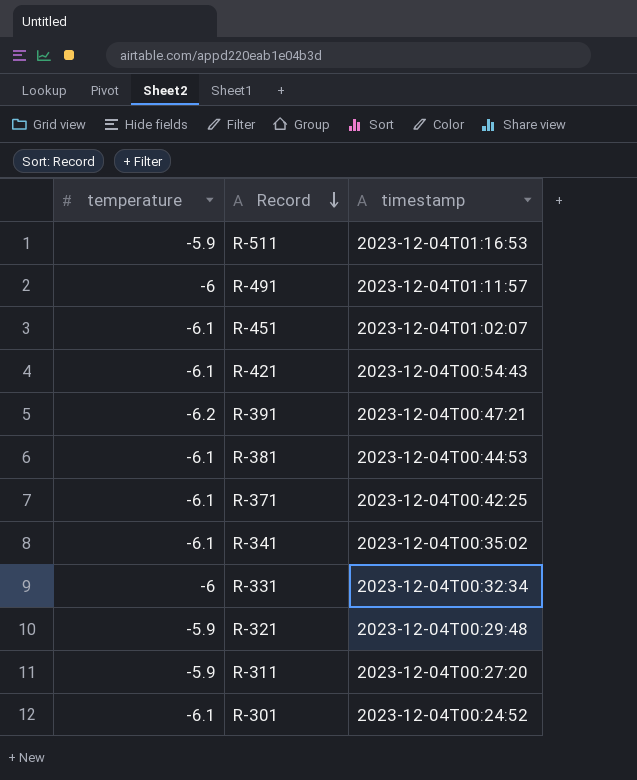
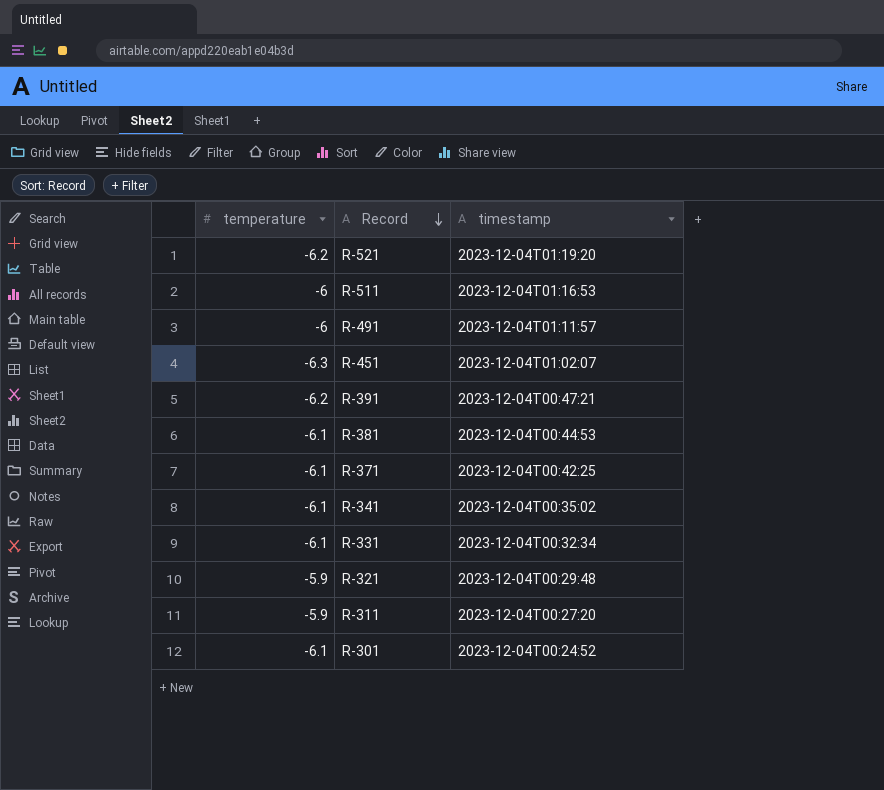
row R-421: -6.1 | 2023-12-04T00:54:43 -> none
row R-521: none -> -6.2 | 2023-12-04T01:19:20
R-511 | temperature: -5.9 -> -6
R-451 | temperature: -6.1 -> -6.3
R-331 | temperature: -6 -> -6.1

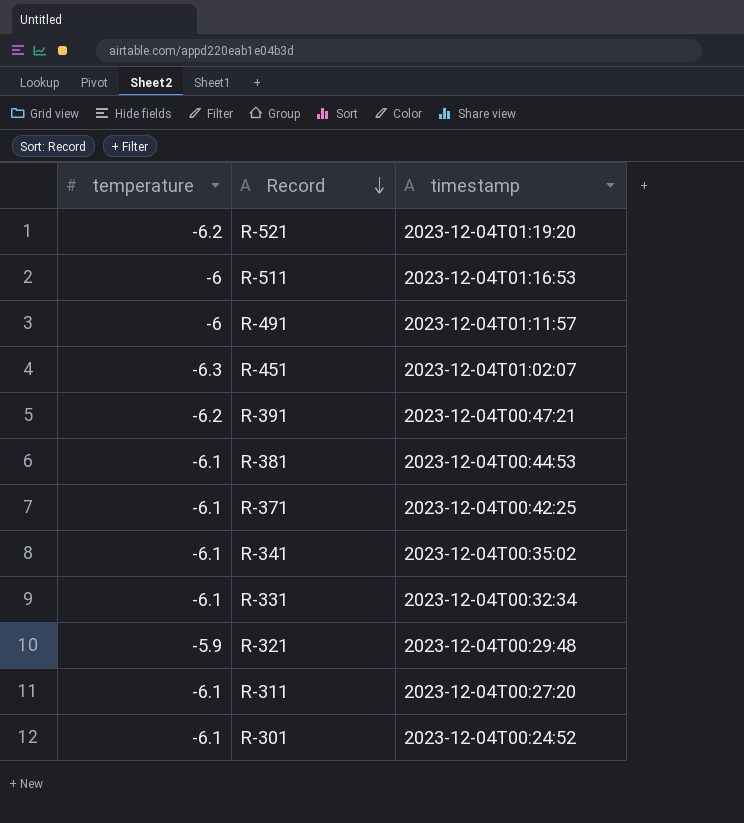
R-311 | temperature: -5.9 -> -6.1

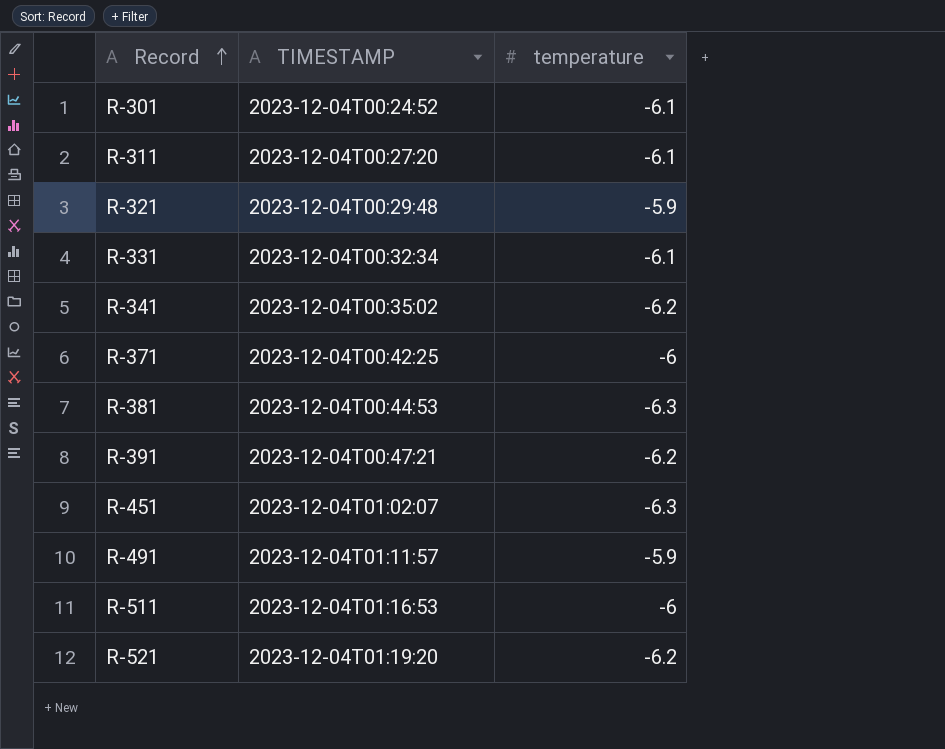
row order: Record descending -> Record ascending
column name: timestamp -> TIMESTAMP
column temperature | position: 1 -> 3
R-341 | temperature: -6.1 -> -6.2
R-371 | temperature: -6.1 -> -6
R-381 | temperature: -6.1 -> -6.3
R-491 | temperature: -6 -> -5.9

